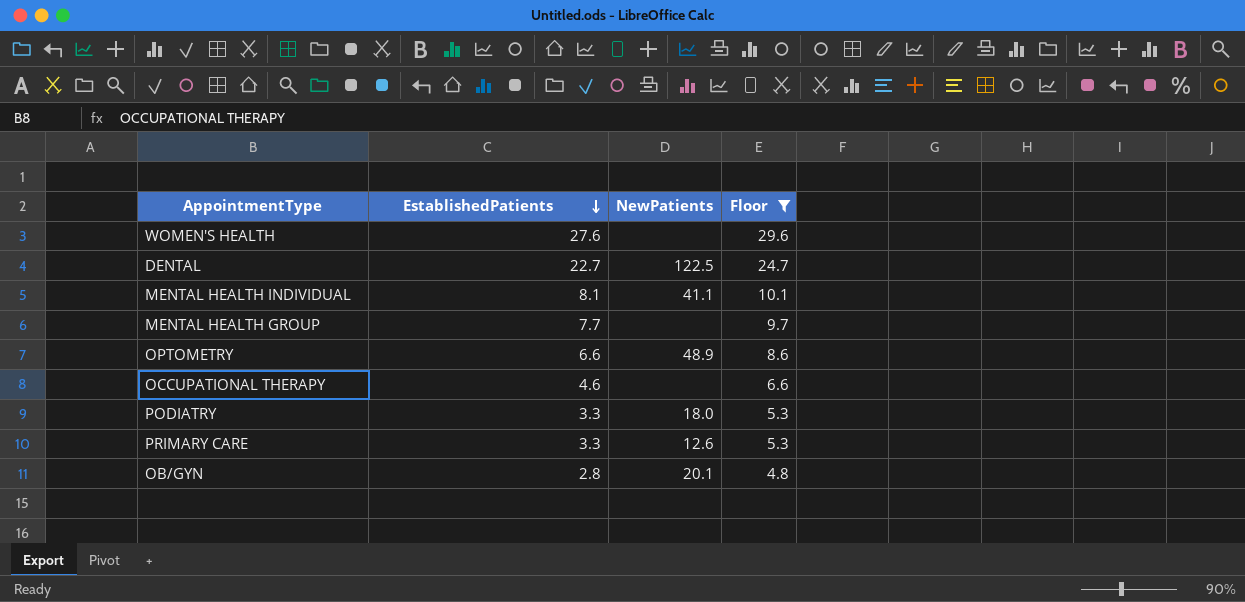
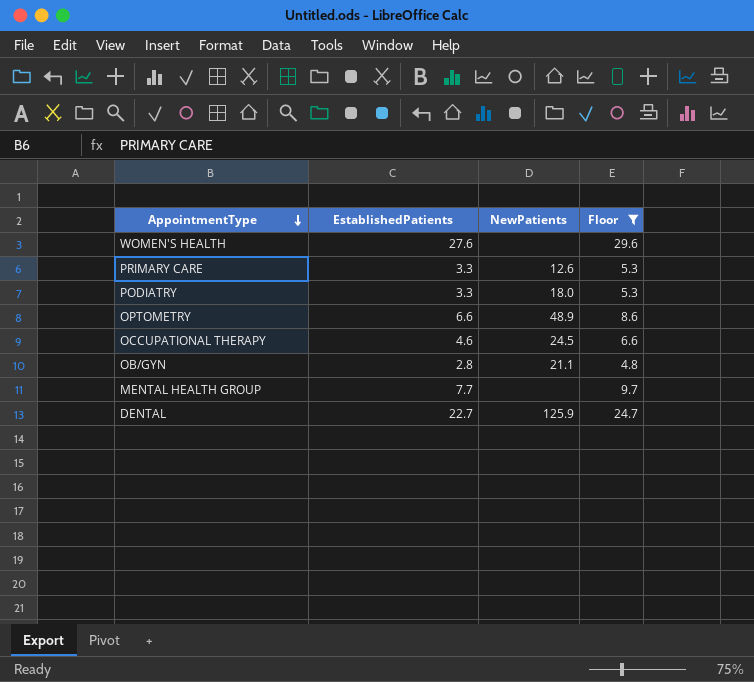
row order: EstablishedPatients descending -> AppointmentType descending
row MENTAL HEALTH INDIVIDUAL: 8.1 | 41.1 | 10.1 -> none
OCCUPATIONAL THERAPY | NewPatients: none -> 24.5
OB/GYN | NewPatients: 20.1 -> 21.1
DENTAL | NewPatients: 122.5 -> 125.9

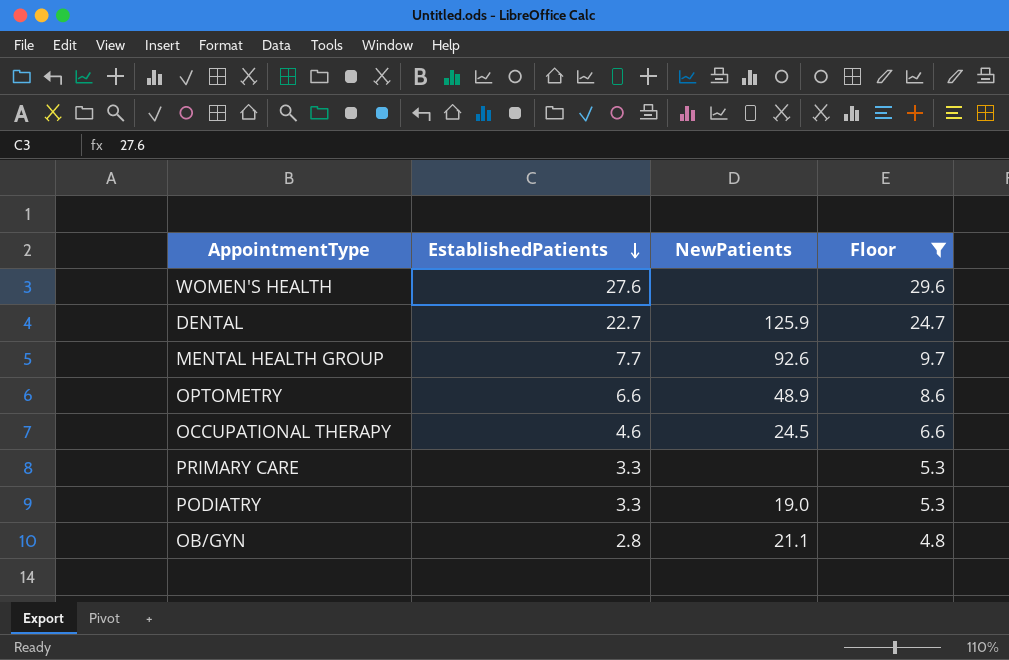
row order: AppointmentType descending -> EstablishedPatients descending
MENTAL HEALTH GROUP | NewPatients: none -> 92.6
PRIMARY CARE | NewPatients: 12.6 -> none
PODIATRY | NewPatients: 18.0 -> 19.0

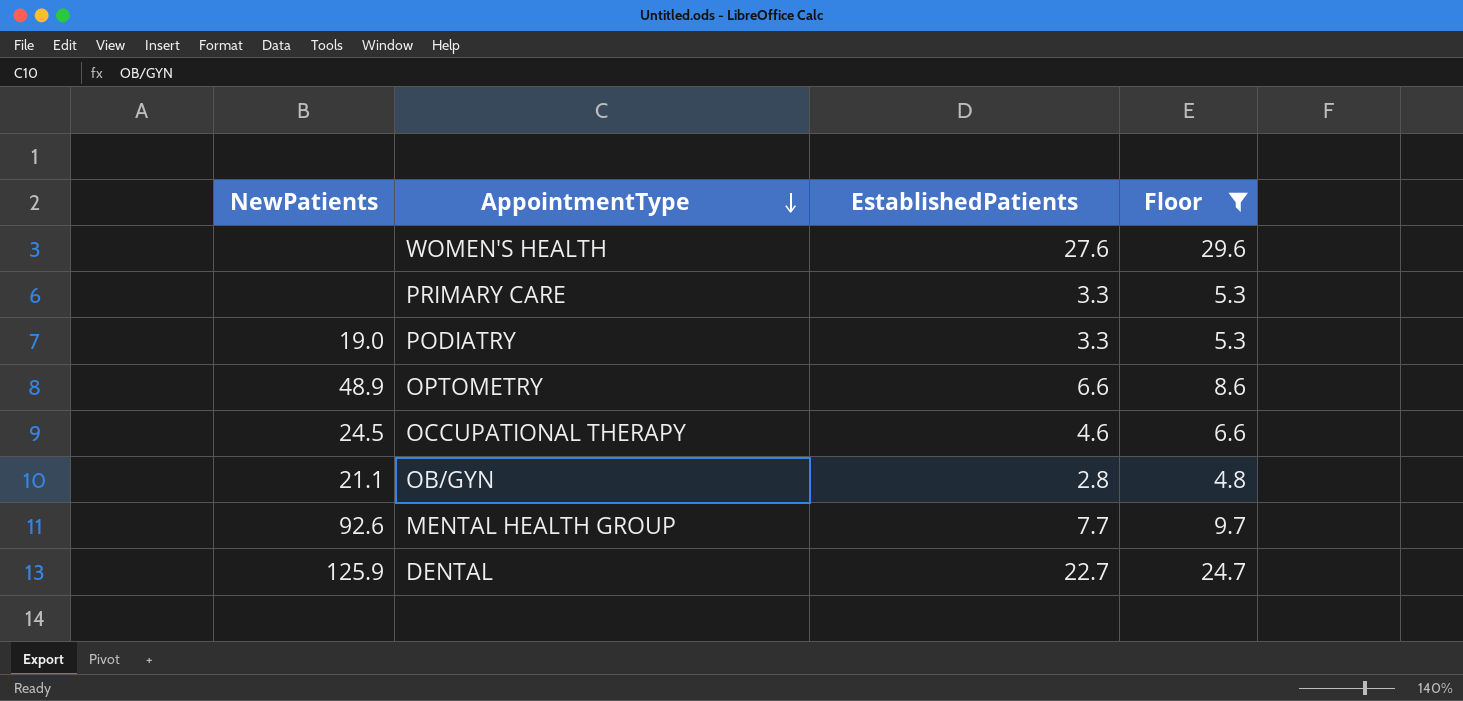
row order: EstablishedPatients descending -> AppointmentType descending
column NewPatients | position: 3 -> 1

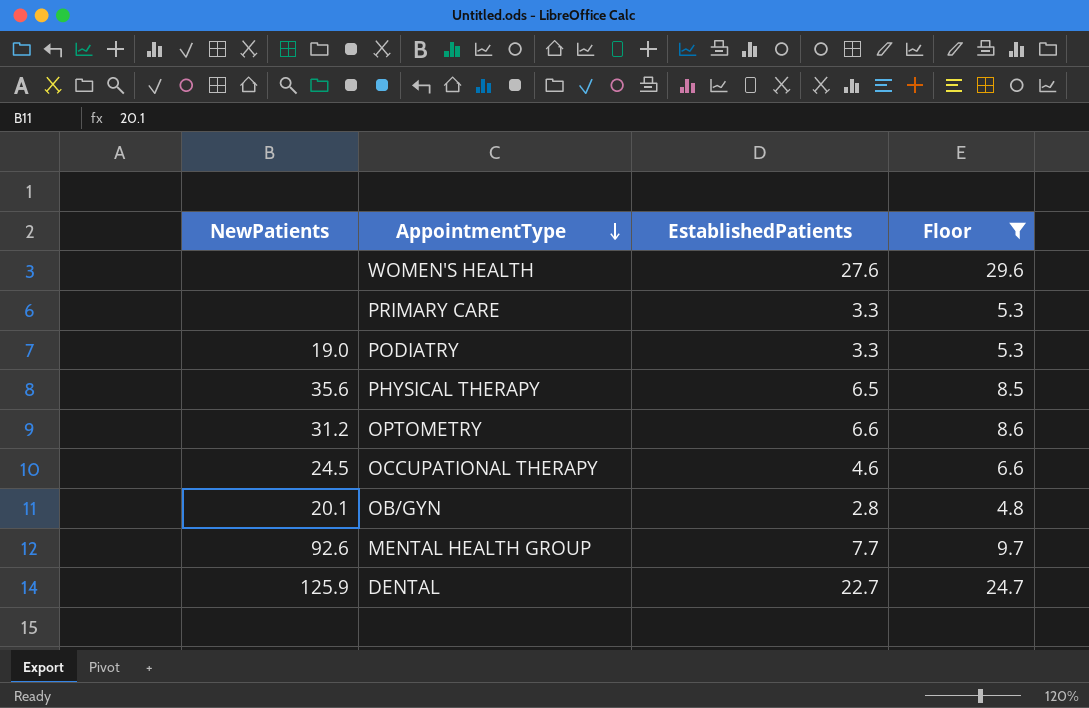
row PHYSICAL THERAPY: none -> 35.6 | 6.5 | 8.5
OPTOMETRY | NewPatients: 48.9 -> 31.2
OB/GYN | NewPatients: 21.1 -> 20.1

